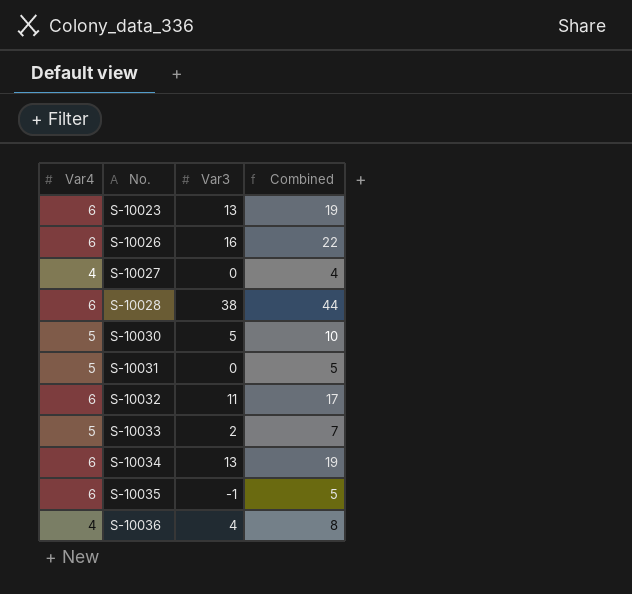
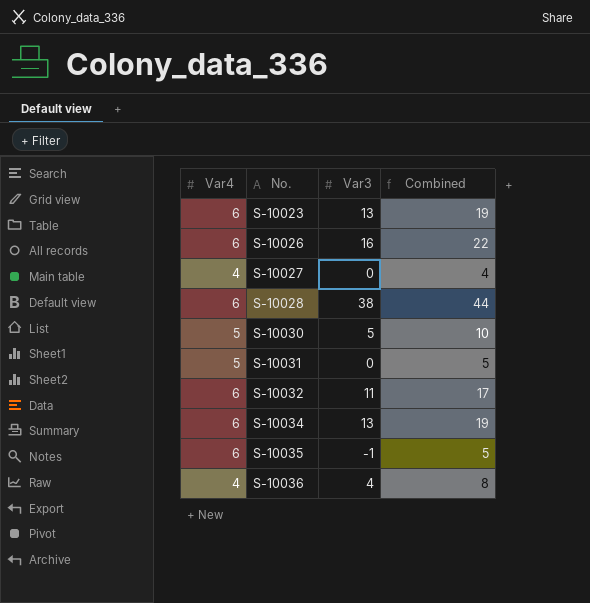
row S-10033: 5 | 2 | 7 -> none

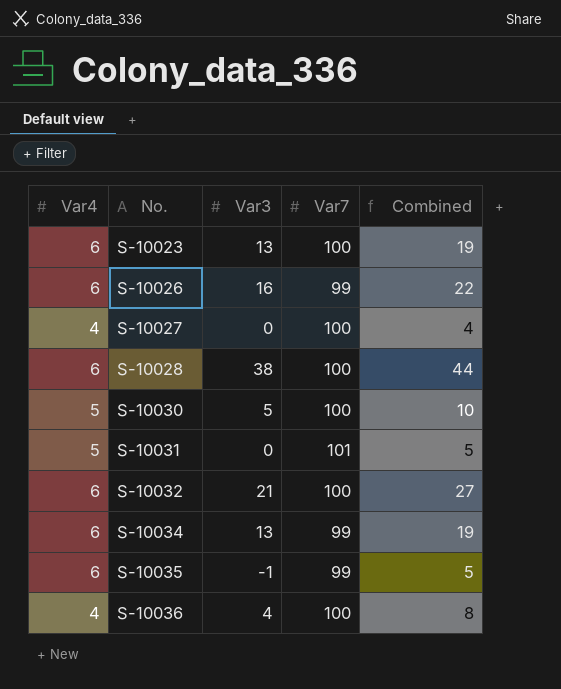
column Var7 | position: none -> 4
S-10032 | Var3: 11 -> 21
S-10032 | Combined: 17 -> 27

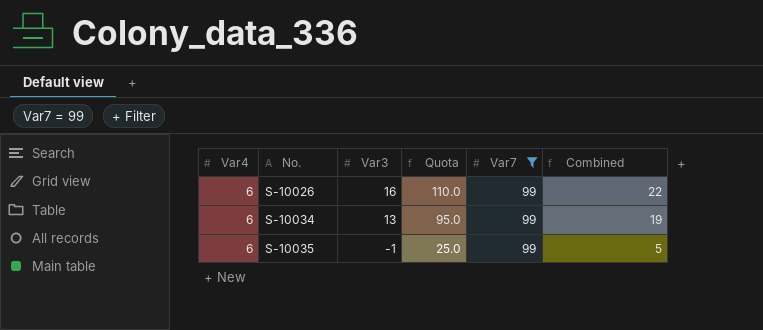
filter: none -> Var7 = 99
column Quota | formula: none -> [Combined] * 5

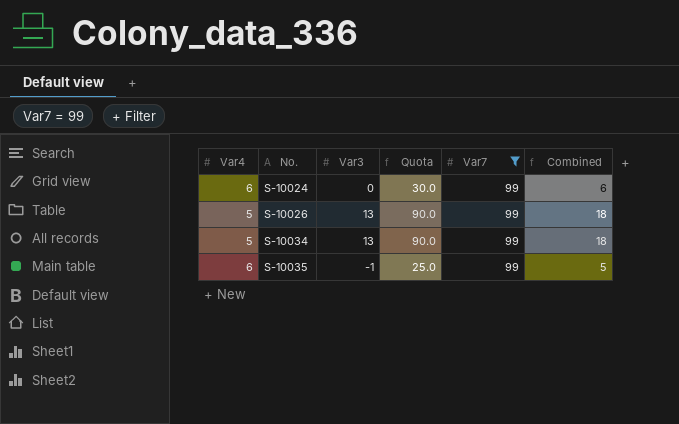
row S-10024: none -> 6 | 0 | 30.0 | 99 | 6
S-10026 | Var4: 6 -> 5
S-10026 | Var3: 16 -> 13
S-10026 | Quota: 110.0 -> 90.0
S-10026 | Combined: 22 -> 18
S-10034 | Var4: 6 -> 5
S-10034 | Quota: 95.0 -> 90.0
S-10034 | Combined: 19 -> 18

